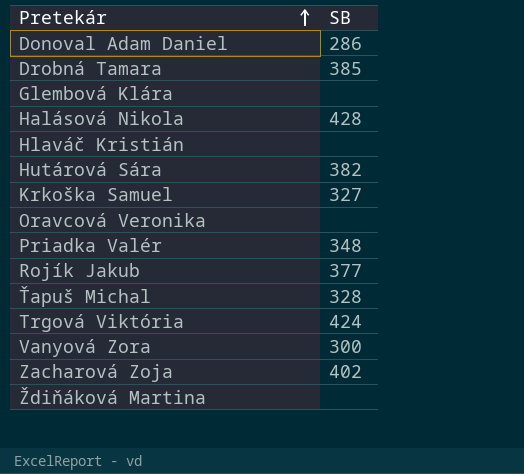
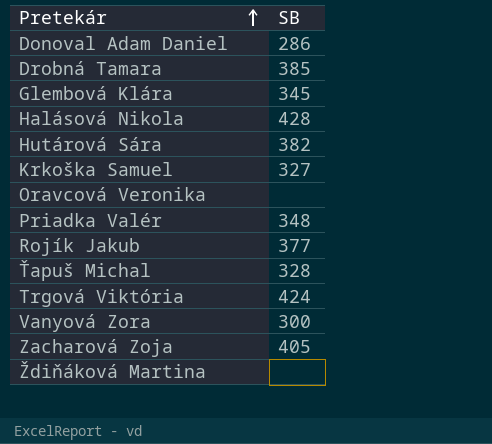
row Hlaváč Kristián: none -> none
Glembová Klára | SB: none -> 345
Zacharová Zoja | SB: 402 -> 405

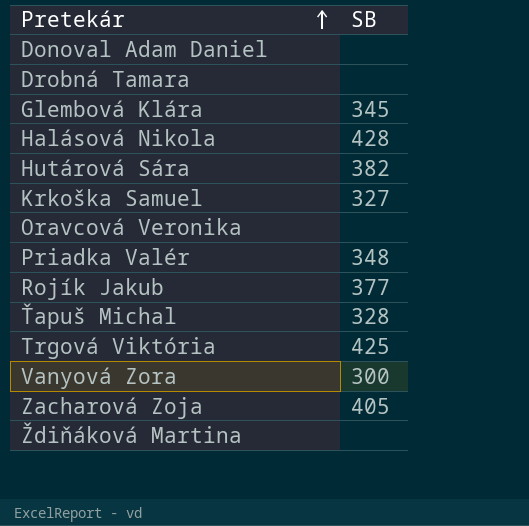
Donoval Adam Daniel | SB: 286 -> none
Drobná Tamara | SB: 385 -> none
Trgová Viktória | SB: 424 -> 425

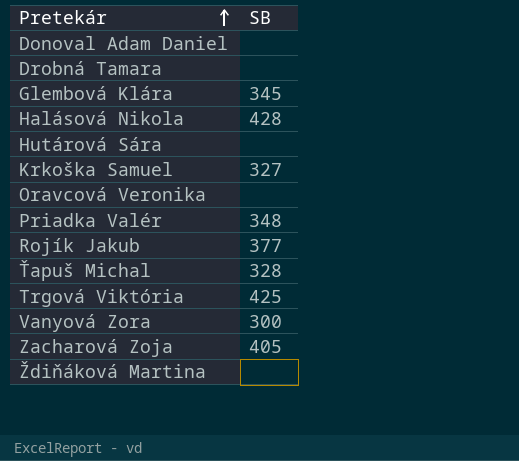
Hutárová Sára | SB: 382 -> none

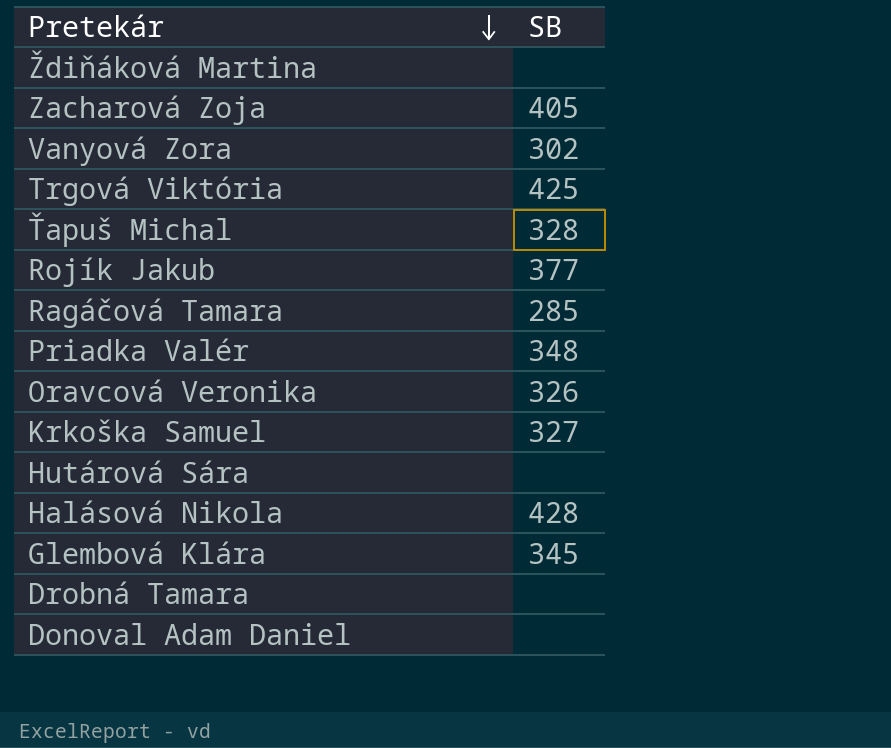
row order: Pretekár ascending -> Pretekár descending
Vanyová Zora | SB: 300 -> 302
row Ragáčová Tamara: none -> 285
Oravcová Veronika | SB: none -> 326

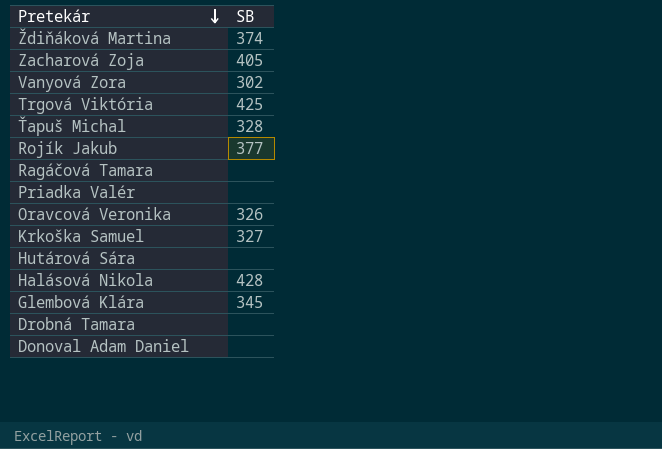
Ždiňáková Martina | SB: none -> 374
Ragáčová Tamara | SB: 285 -> none
Priadka Valér | SB: 348 -> none

